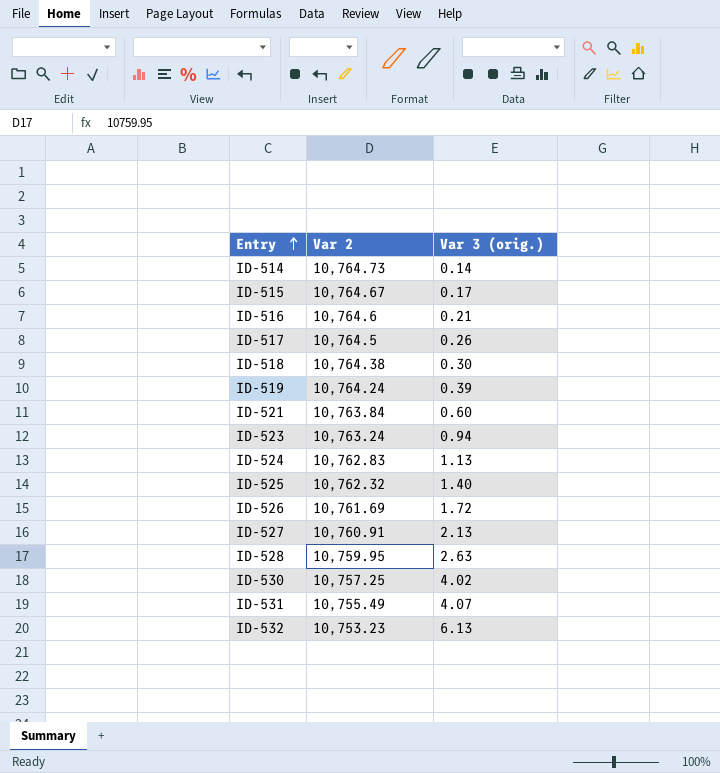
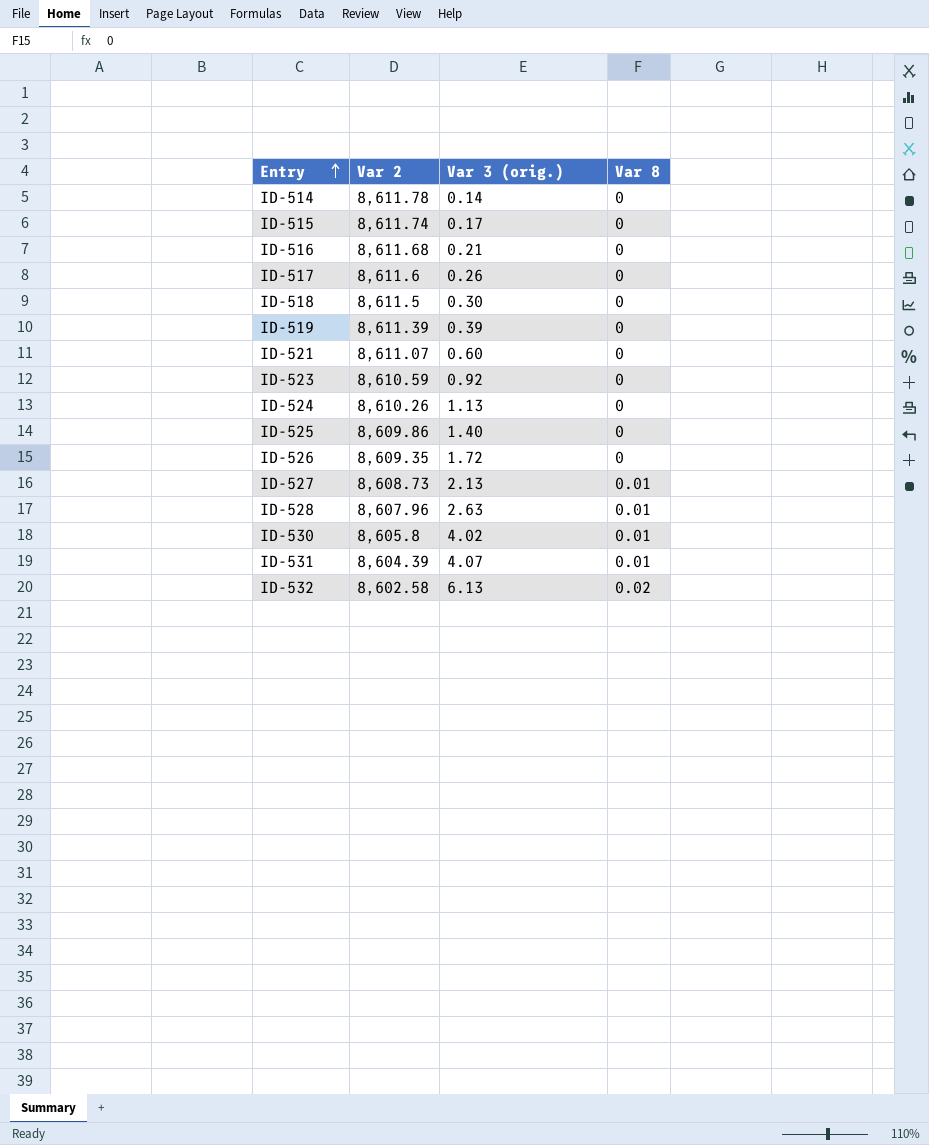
column Var 8 | position: none -> 4
ID-514 | Var 2: 10,764.73 -> 8,611.78
ID-515 | Var 2: 10,764.67 -> 8,611.74
ID-516 | Var 2: 10,764.6 -> 8,611.68
ID-517 | Var 2: 10,764.5 -> 8,611.6
ID-518 | Var 2: 10,764.38 -> 8,611.5
ID-519 | Var 2: 10,764.24 -> 8,611.39
ID-521 | Var 2: 10,763.84 -> 8,611.07
ID-523 | Var 2: 10,763.24 -> 8,610.59
ID-523 | Var 3 (orig.): 0.94 -> 0.92
ID-524 | Var 2: 10,762.83 -> 8,610.26
ID-525 | Var 2: 10,762.32 -> 8,609.86
ID-526 | Var 2: 10,761.69 -> 8,609.35
ID-527 | Var 2: 10,760.91 -> 8,608.73
ID-528 | Var 2: 10,759.95 -> 8,607.96
ID-530 | Var 2: 10,757.25 -> 8,605.8
ID-531 | Var 2: 10,755.49 -> 8,604.39
ID-532 | Var 2: 10,753.23 -> 8,602.58

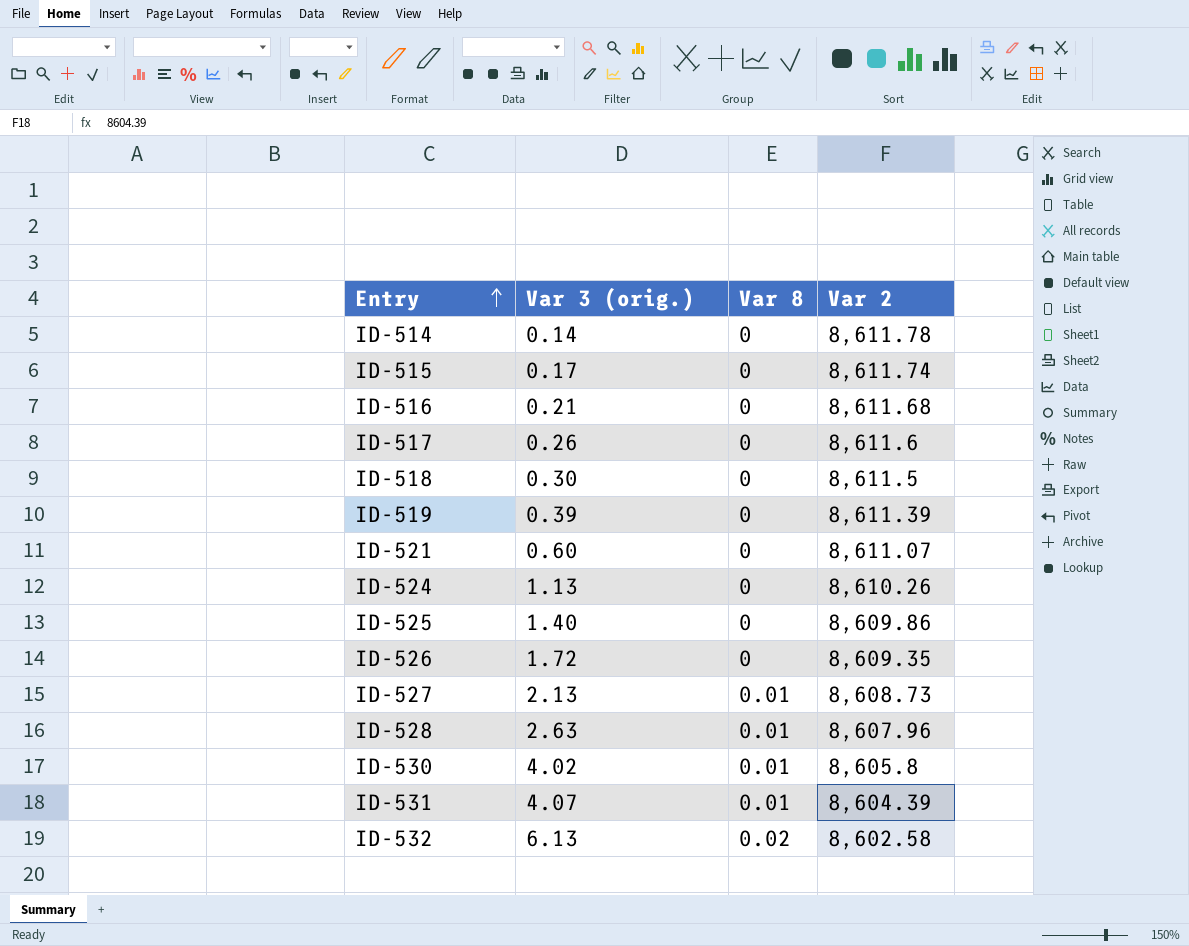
column Var 2 | position: 2 -> 4
row ID-523: 8,610.59 | 0.92 | 0 -> none

